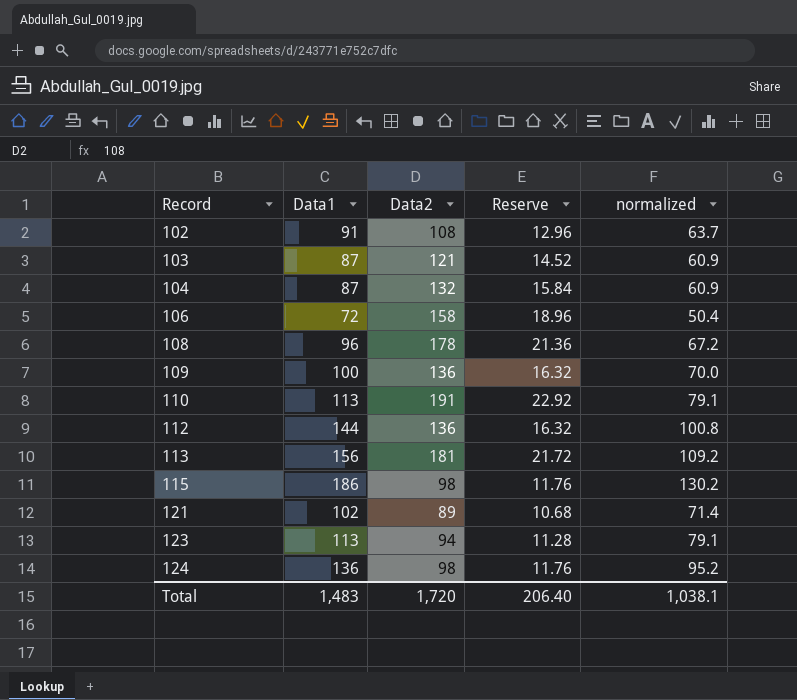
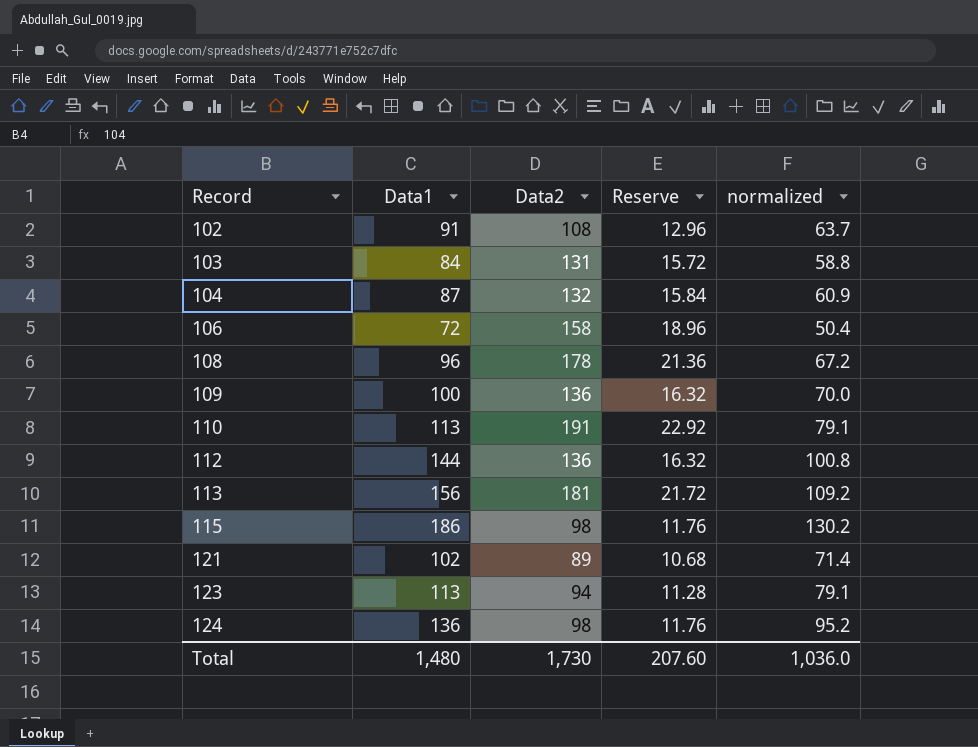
103 | Data1: 87 -> 84
103 | Data2: 121 -> 131
103 | Reserve: 14.52 -> 15.72
103 | normalized: 60.9 -> 58.8
Total | Data1: 1,483 -> 1,480
Total | Data2: 1,720 -> 1,730
Total | Reserve: 206.40 -> 207.60
Total | normalized: 1,038.1 -> 1,036.0

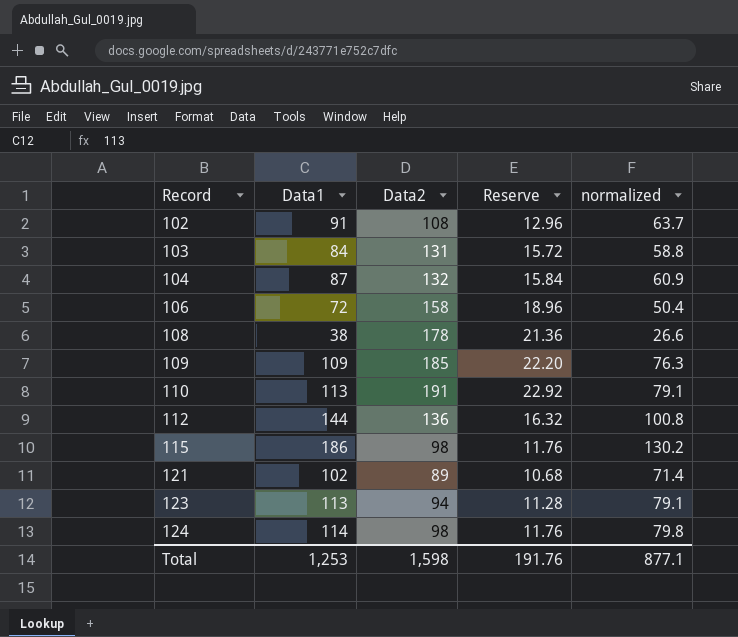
row 113: 156 | 181 | 21.72 | 109.2 -> none
108 | Data1: 96 -> 38
108 | normalized: 67.2 -> 26.6
109 | Data1: 100 -> 109
109 | Data2: 136 -> 185
109 | Reserve: 16.32 -> 22.20
109 | normalized: 70.0 -> 76.3
124 | Data1: 136 -> 114
124 | normalized: 95.2 -> 79.8
Total | Data1: 1,480 -> 1,253
Total | Data2: 1,730 -> 1,598
Total | Reserve: 207.60 -> 191.76
Total | normalized: 1,036.0 -> 877.1

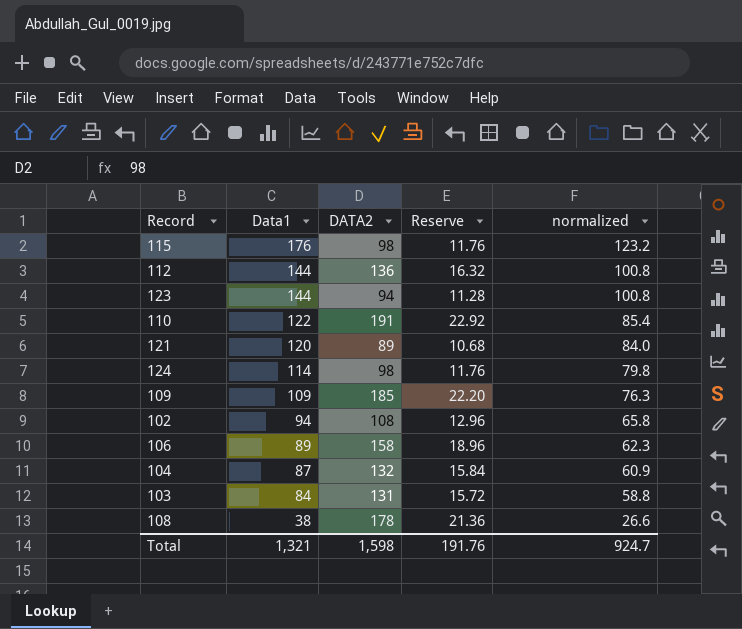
row order: Record ascending -> Data1 descending
column name: Data2 -> DATA2
115 | Data1: 186 -> 176
115 | normalized: 130.2 -> 123.2
123 | Data1: 113 -> 144
123 | normalized: 79.1 -> 100.8
110 | Data1: 113 -> 122
110 | normalized: 79.1 -> 85.4
121 | Data1: 102 -> 120
121 | normalized: 71.4 -> 84.0
102 | Data1: 91 -> 94
102 | normalized: 63.7 -> 65.8
106 | Data1: 72 -> 89
106 | normalized: 50.4 -> 62.3
Total | Data1: 1,253 -> 1,321
Total | normalized: 877.1 -> 924.7

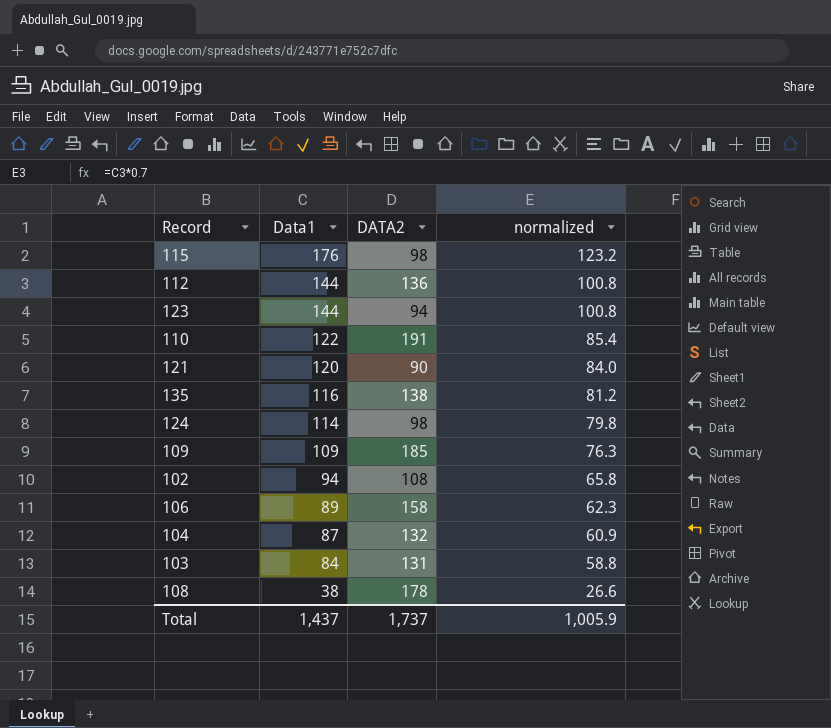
column Reserve | formula: [DATA2] * 0.12 -> none
121 | DATA2: 89 -> 90
row 135: none -> 116 | 138 | 81.2
Total | Data1: 1,321 -> 1,437
Total | DATA2: 1,598 -> 1,737
Total | normalized: 924.7 -> 1,005.9

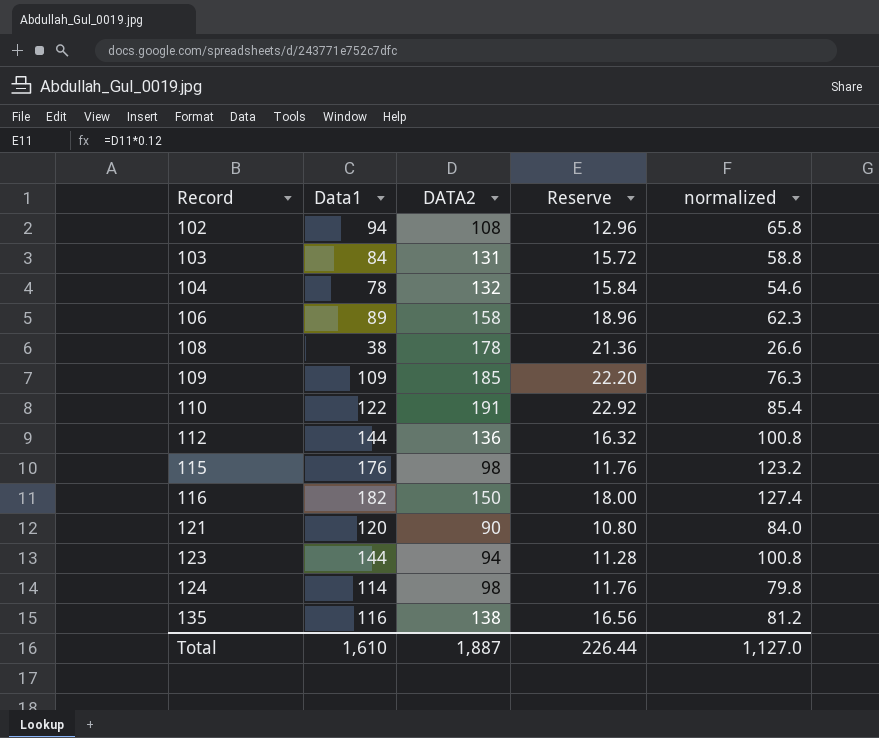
row order: Data1 descending -> Record ascending
column Reserve | formula: none -> [DATA2] * 0.12
104 | Data1: 87 -> 78
104 | normalized: 60.9 -> 54.6
row 116: none -> 182 | 150 | 18.00 | 127.4
Total | Data1: 1,437 -> 1,610
Total | DATA2: 1,737 -> 1,887
Total | normalized: 1,005.9 -> 1,127.0

